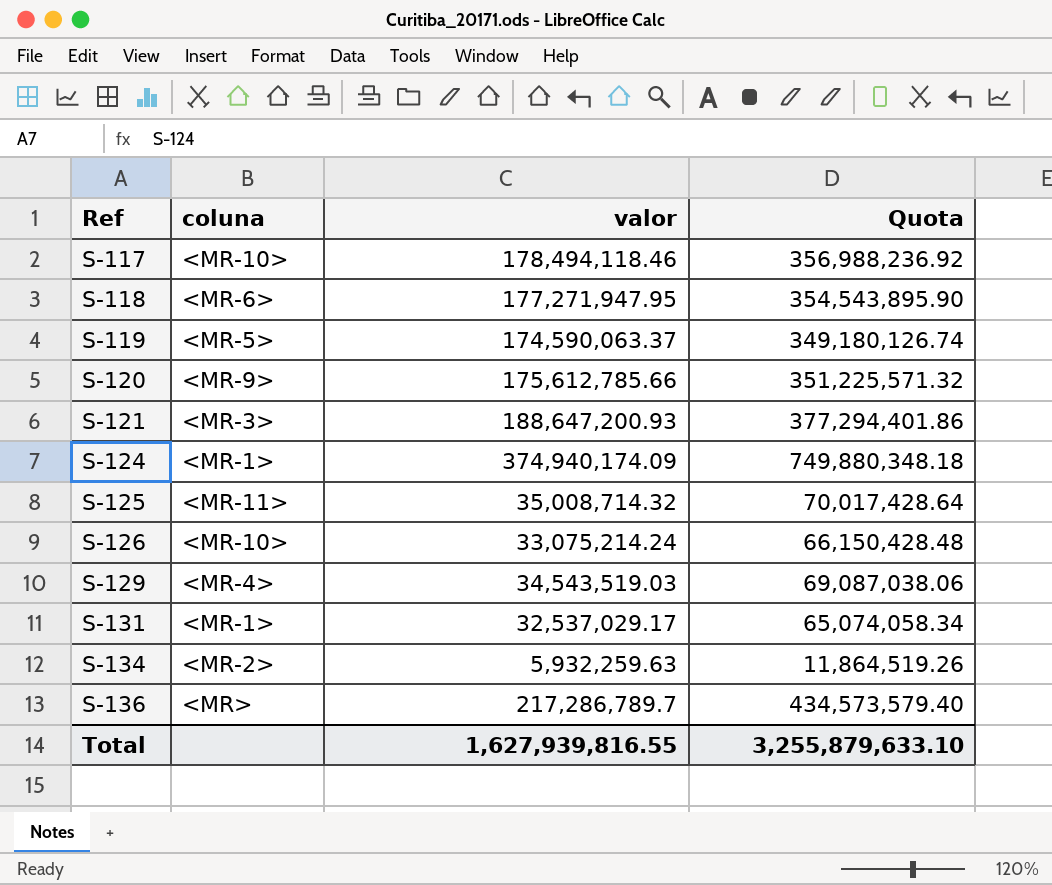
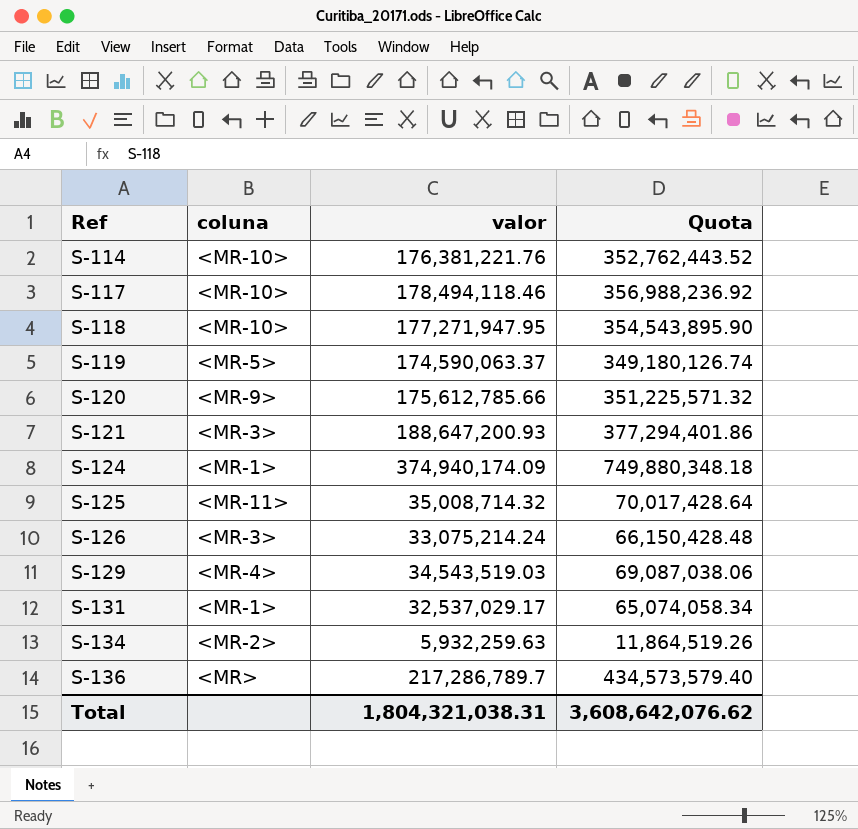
row S-114: none -> <MR-10> | 176,381,221.76 | 352,762,443.52
S-118 | coluna: <MR-6> -> <MR-10>
S-126 | coluna: <MR-10> -> <MR-3>
Total | valor: 1,627,939,816.55 -> 1,804,321,038.31
Total | Quota: 3,255,879,633.10 -> 3,608,642,076.62

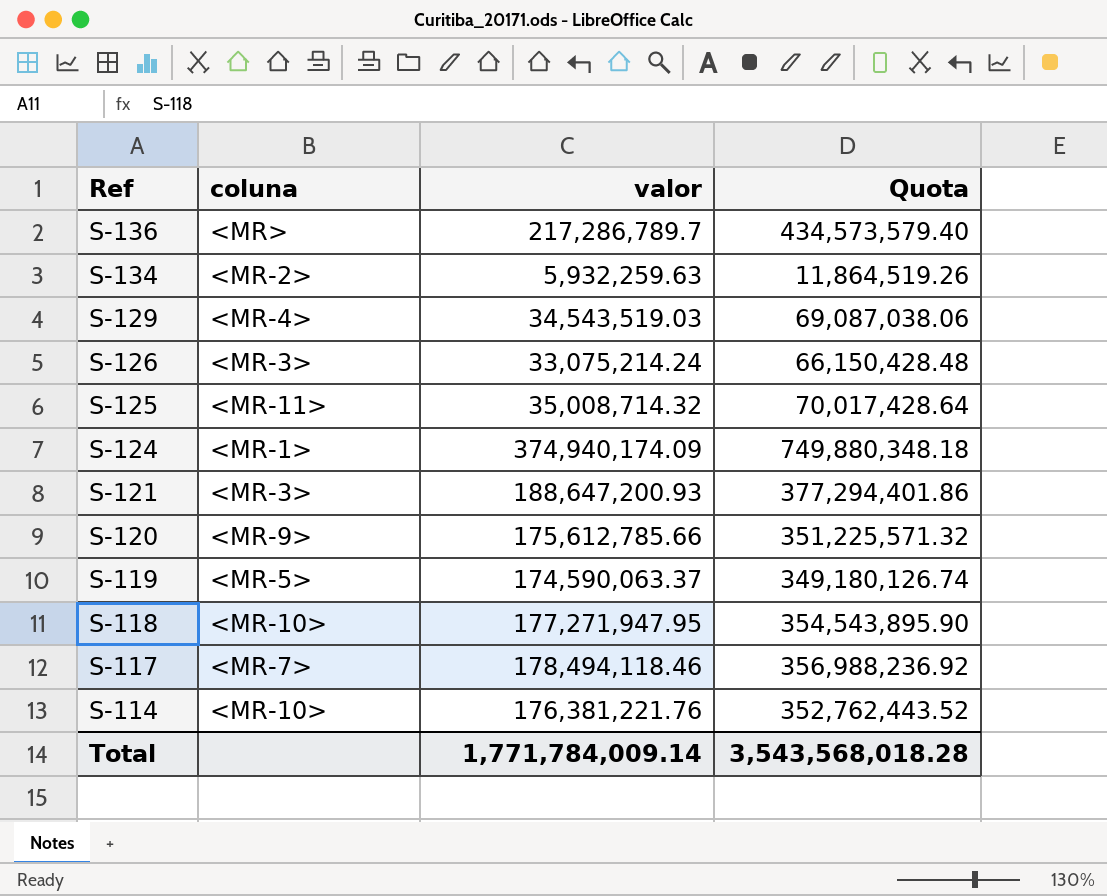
row order: Ref ascending -> Ref descending
row S-131: <MR-1> | 32,537,029.17 | 65,074,058.34 -> none
S-117 | coluna: <MR-10> -> <MR-7>
Total | valor: 1,804,321,038.31 -> 1,771,784,009.14
Total | Quota: 3,608,642,076.62 -> 3,543,568,018.28

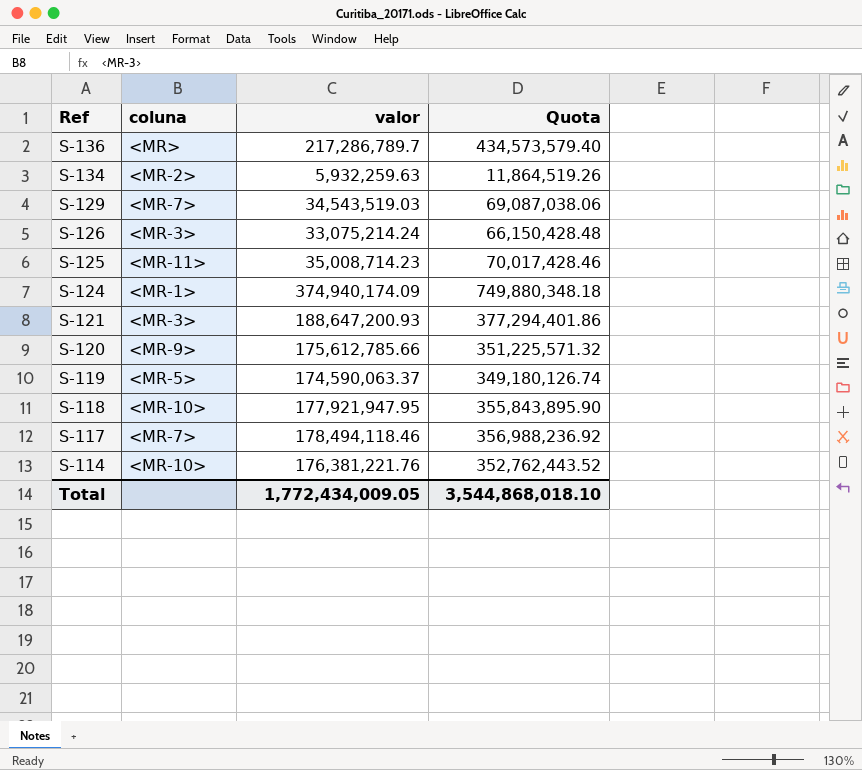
S-129 | coluna: <MR-4> -> <MR-7>
S-125 | valor: 35,008,714.32 -> 35,008,714.23
S-125 | Quota: 70,017,428.64 -> 70,017,428.46
S-118 | valor: 177,271,947.95 -> 177,921,947.95
S-118 | Quota: 354,543,895.90 -> 355,843,895.90
Total | valor: 1,771,784,009.14 -> 1,772,434,009.05
Total | Quota: 3,543,568,018.28 -> 3,544,868,018.10

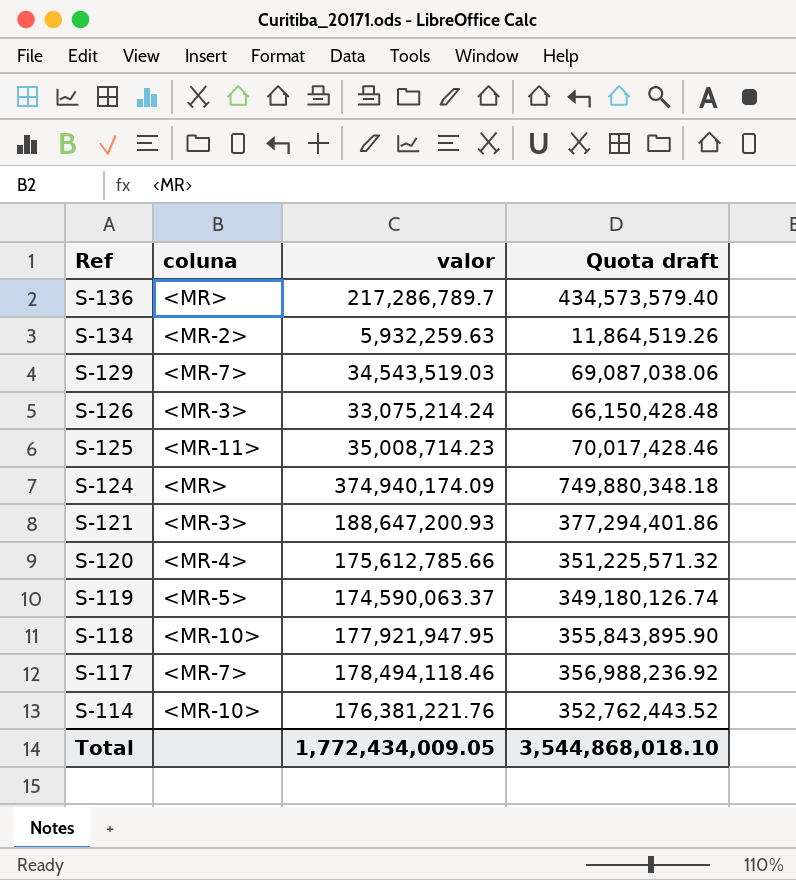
column name: Quota -> Quota draft
S-124 | coluna: <MR-1> -> <MR>
S-120 | coluna: <MR-9> -> <MR-4>

